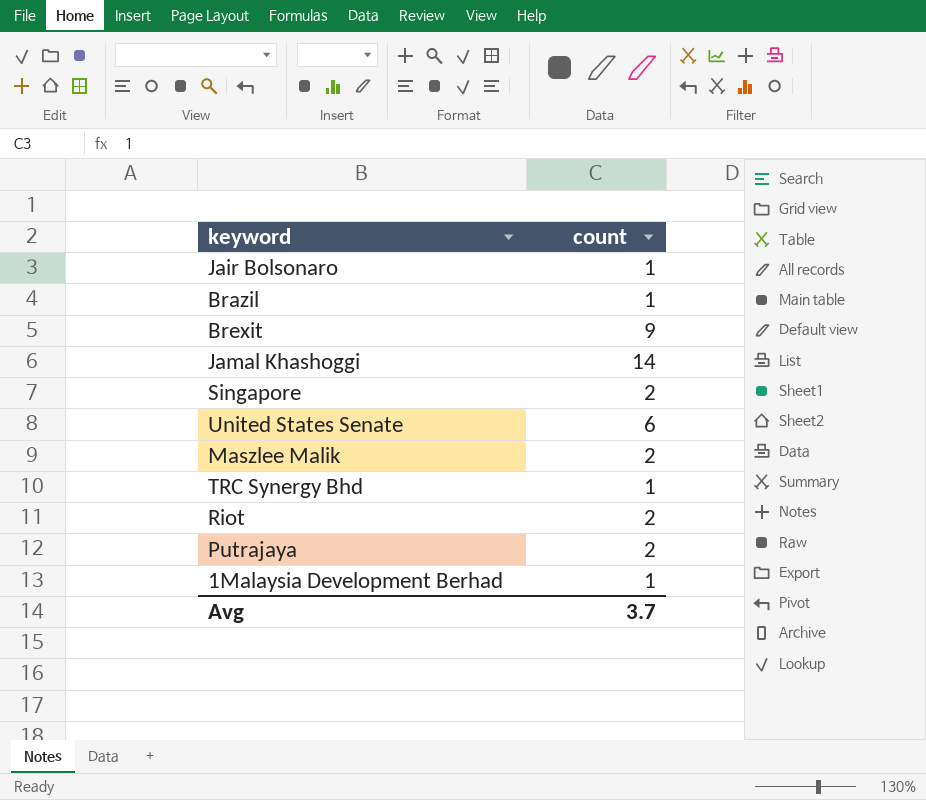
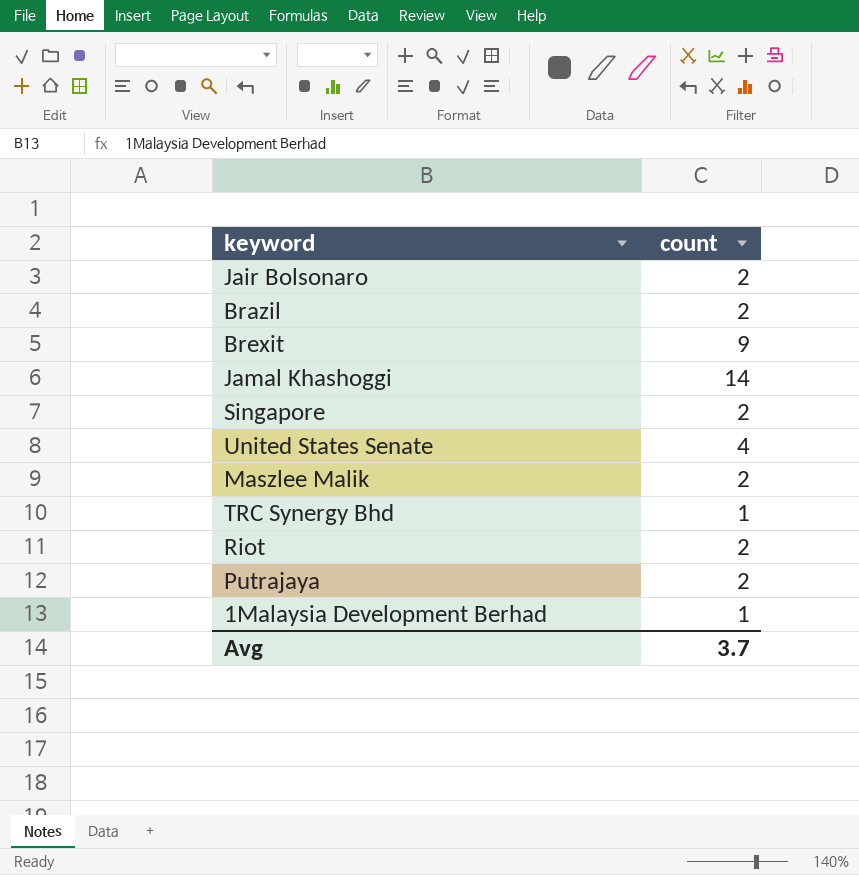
Jair Bolsonaro | count: 1 -> 2
Brazil | count: 1 -> 2
United States Senate | count: 6 -> 4

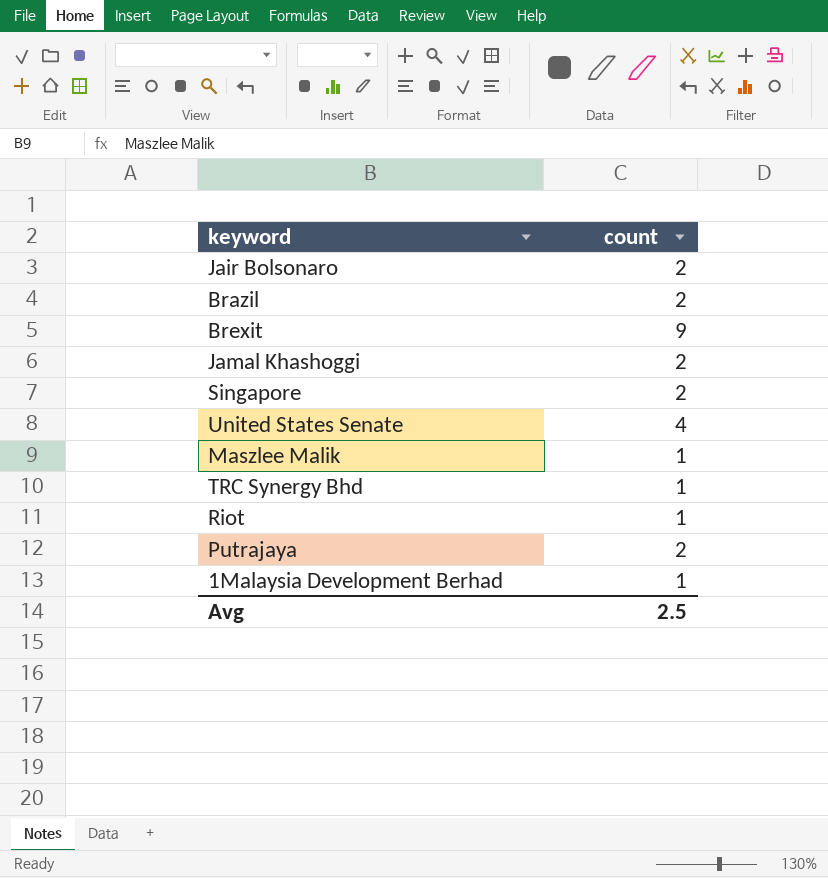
Jamal Khashoggi | count: 14 -> 2
Maszlee Malik | count: 2 -> 1
Riot | count: 2 -> 1
Avg | count: 3.7 -> 2.5

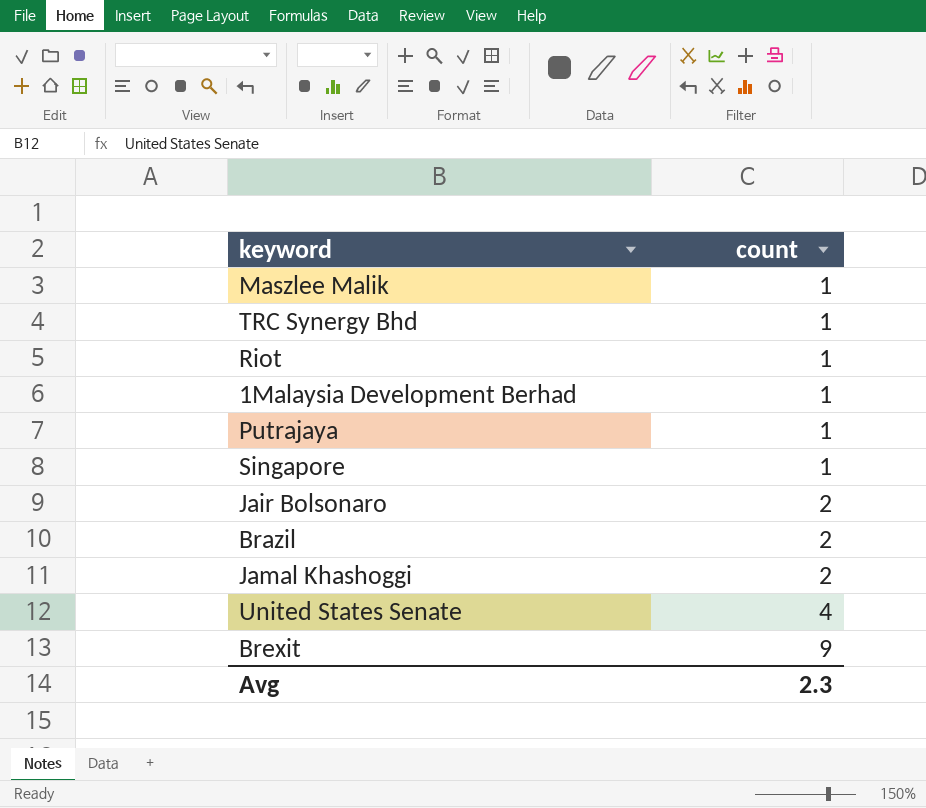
row order: none -> count ascending
Putrajaya | count: 2 -> 1
Singapore | count: 2 -> 1
Avg | count: 2.5 -> 2.3

